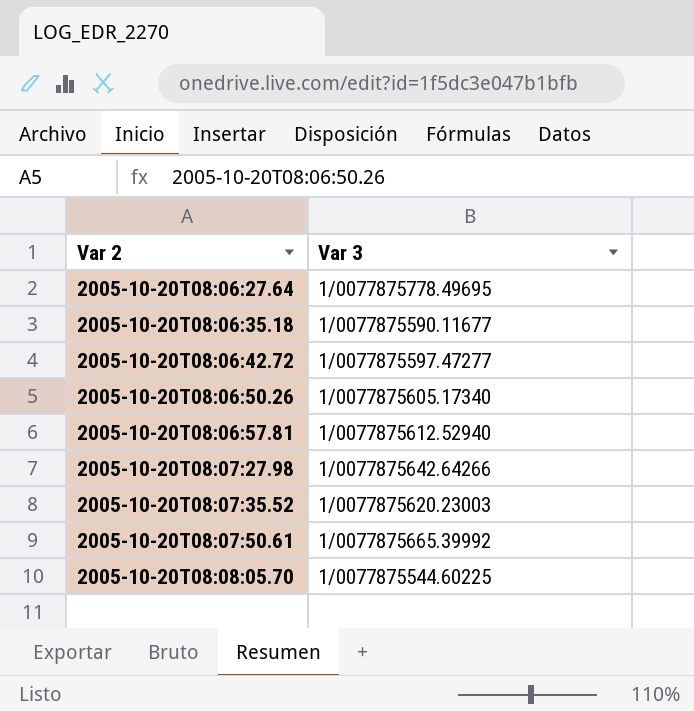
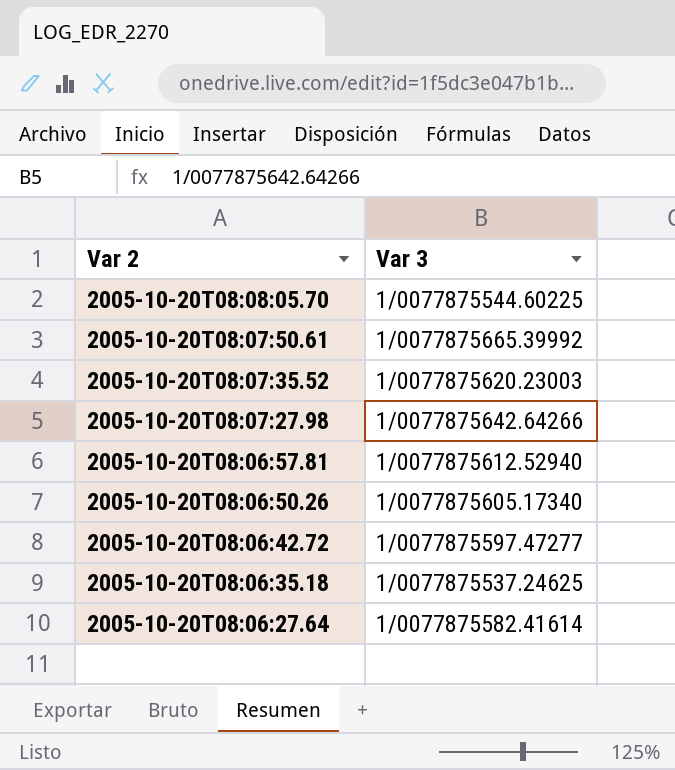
row order: Var 2 ascending -> Var 2 descending
2005-10-20T08:06:35.18 | Var 3: 1/0077875590.11677 -> 1/0077875537.24625
2005-10-20T08:06:27.64 | Var 3: 1/0077875778.49695 -> 1/0077875582.41614

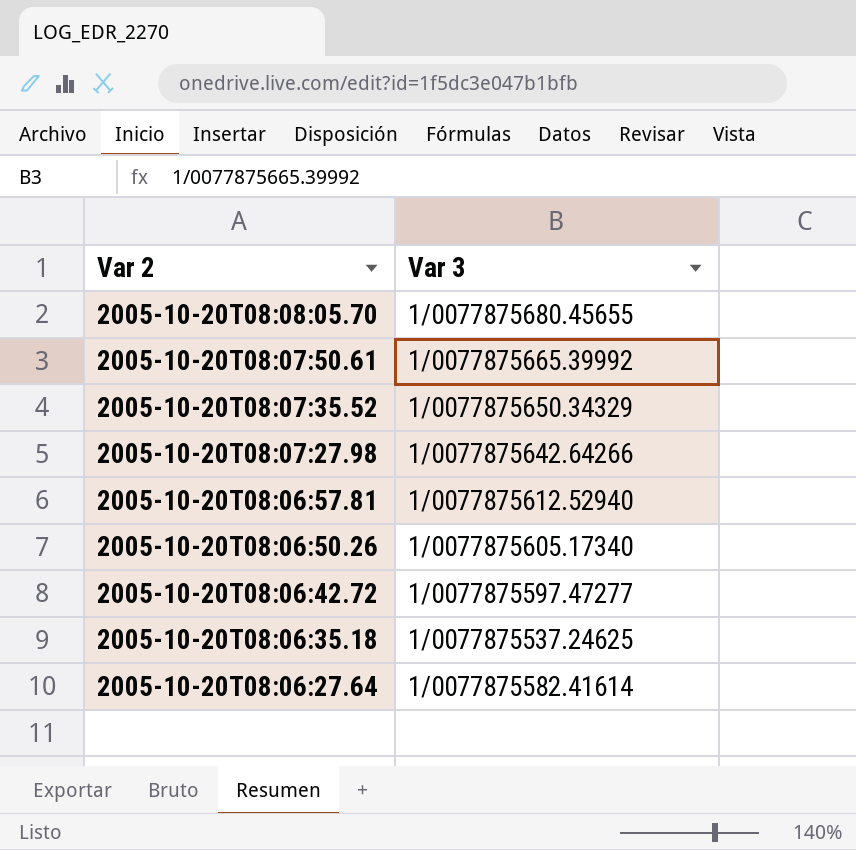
2005-10-20T08:08:05.70 | Var 3: 1/0077875544.60225 -> 1/0077875680.45655
2005-10-20T08:07:35.52 | Var 3: 1/0077875620.23003 -> 1/0077875650.34329

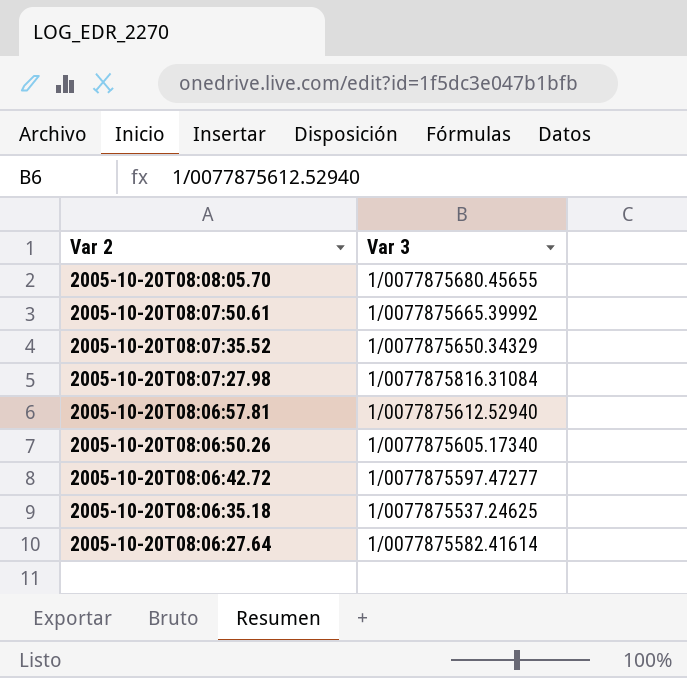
2005-10-20T08:07:27.98 | Var 3: 1/0077875642.64266 -> 1/0077875816.31084

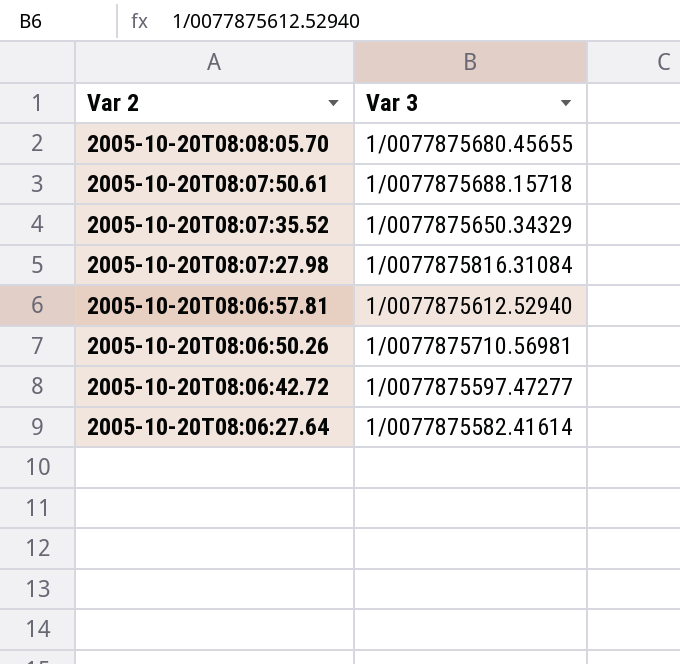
row 2005-10-20T08:06:35.18: 1/0077875537.24625 -> none
2005-10-20T08:07:50.61 | Var 3: 1/0077875665.39992 -> 1/0077875688.15718
2005-10-20T08:06:50.26 | Var 3: 1/0077875605.17340 -> 1/0077875710.56981

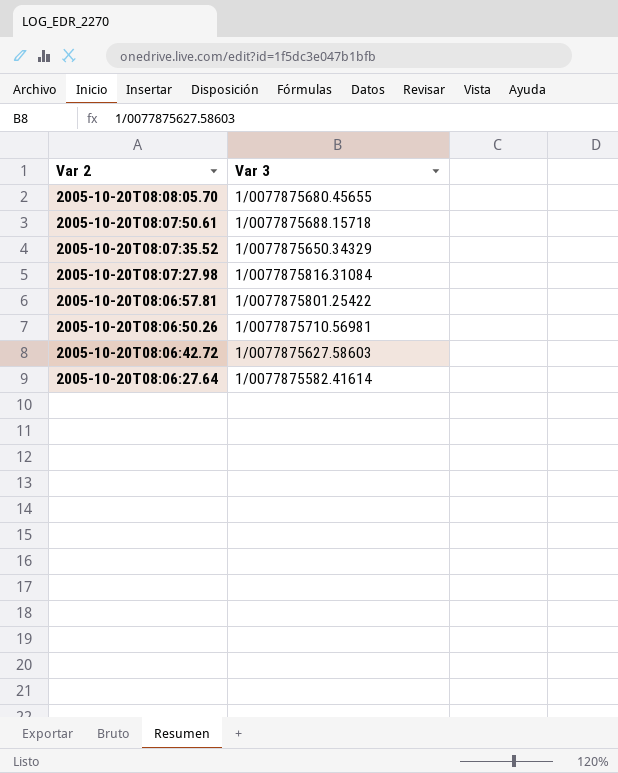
2005-10-20T08:06:57.81 | Var 3: 1/0077875612.52940 -> 1/0077875801.25422
2005-10-20T08:06:42.72 | Var 3: 1/0077875597.47277 -> 1/0077875627.58603

